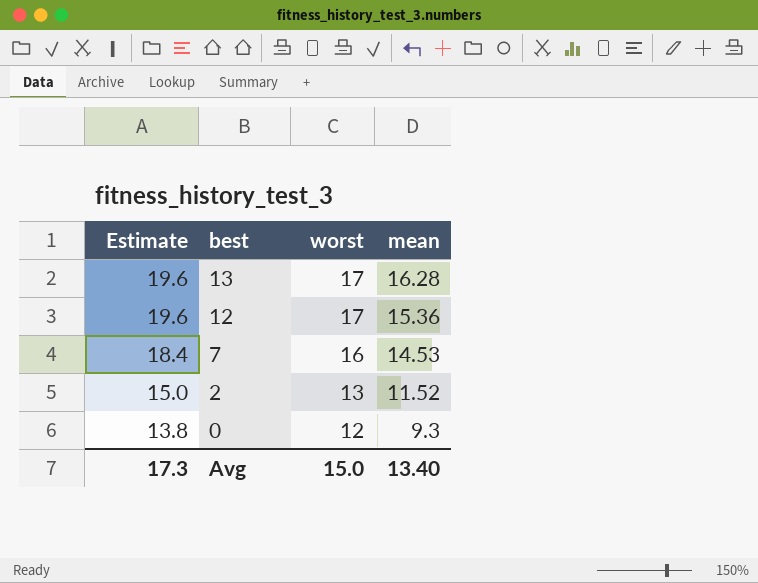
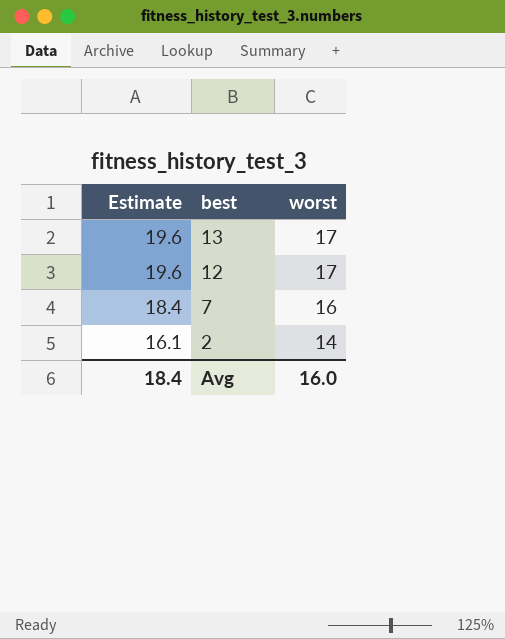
column mean | position: 4 -> none
row 0: 13.8 | 12 | 9.3 -> none
2 | Estimate: 15.0 -> 16.1
2 | worst: 13 -> 14
Avg | Estimate: 17.3 -> 18.4
Avg | worst: 15.0 -> 16.0

